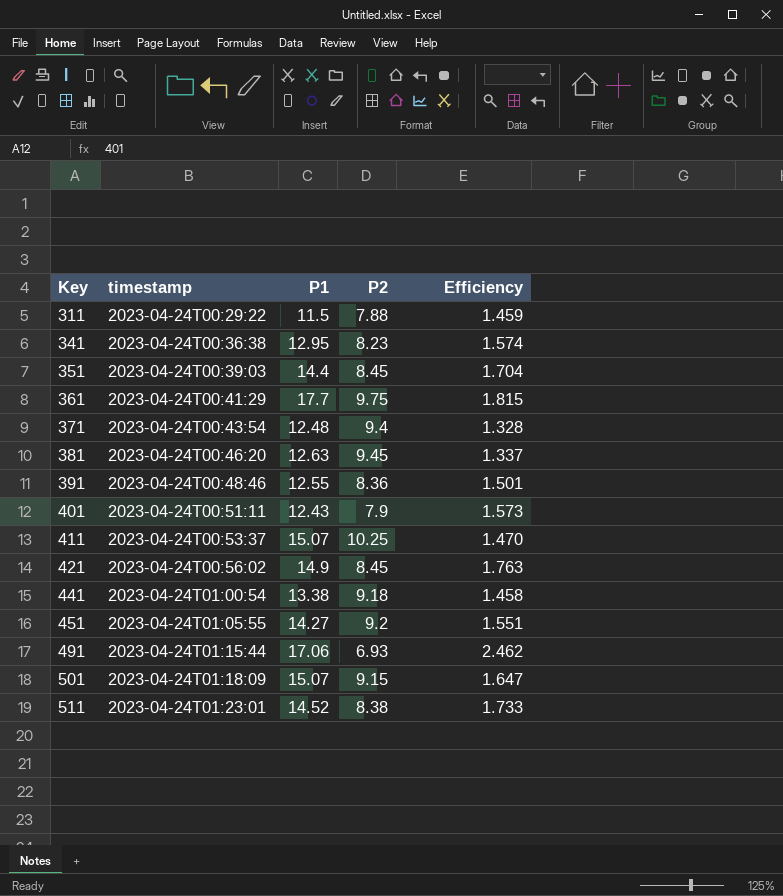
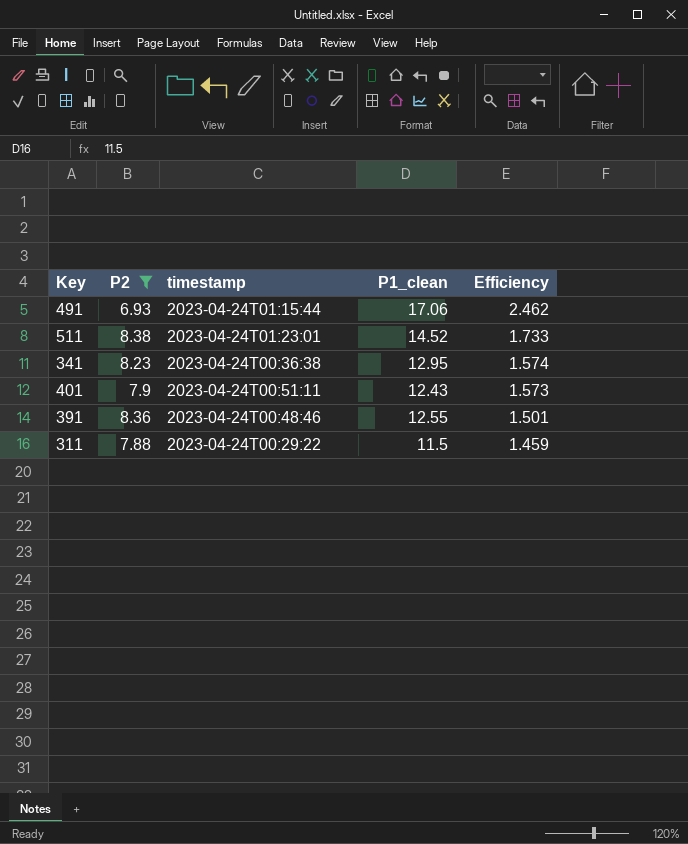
filter: none -> P2 <= 8.38
row order: Key ascending -> Efficiency descending
column P2 | position: 4 -> 2
column name: P1 -> P1_clean

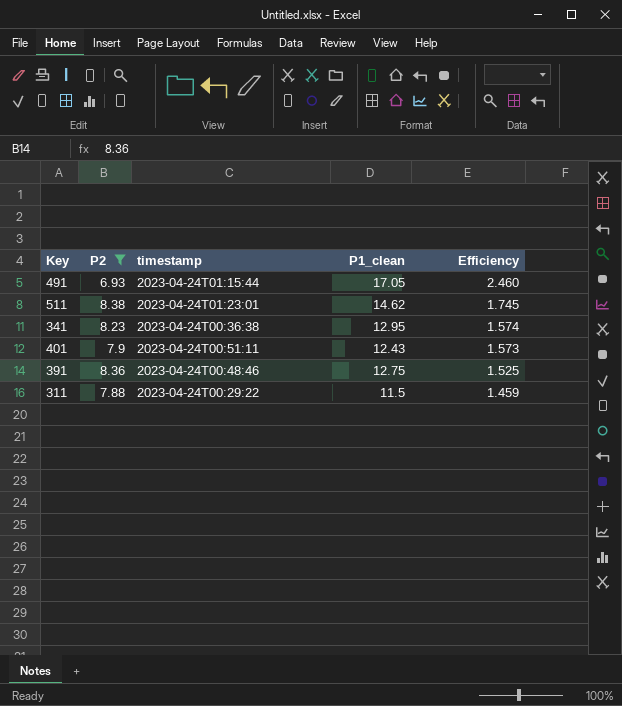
491 | P1_clean: 17.06 -> 17.05
491 | Efficiency: 2.462 -> 2.460
511 | P1_clean: 14.52 -> 14.62
511 | Efficiency: 1.733 -> 1.745
391 | P1_clean: 12.55 -> 12.75
391 | Efficiency: 1.501 -> 1.525

